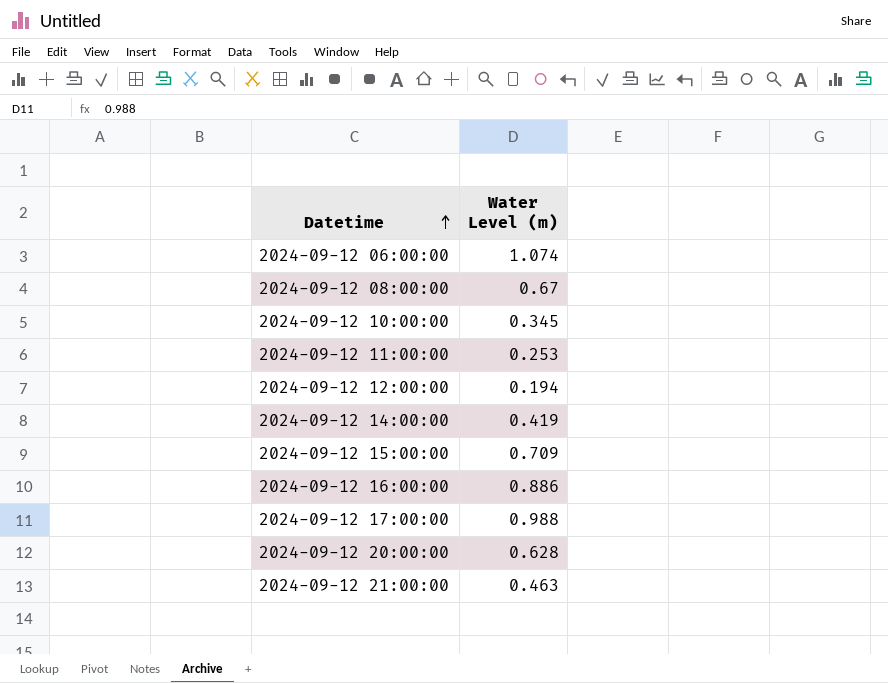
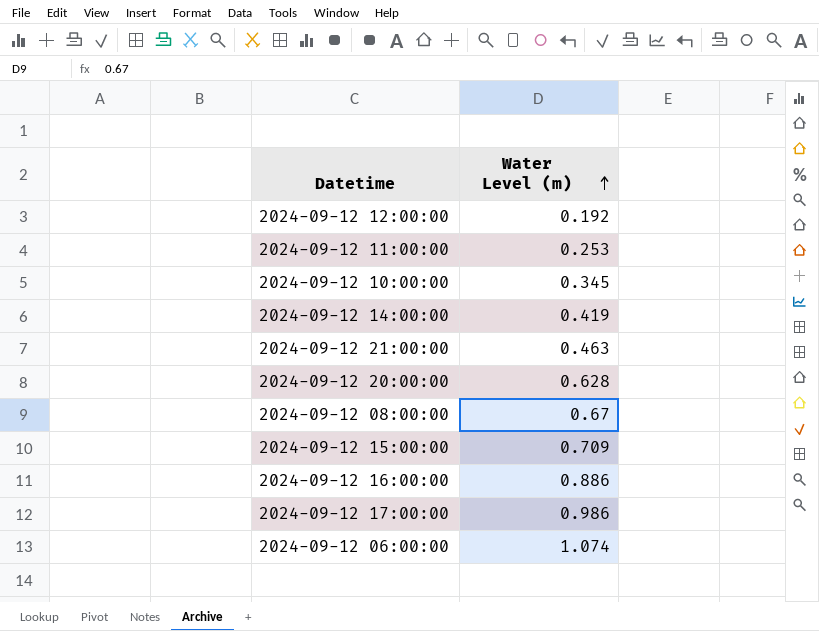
row order: Datetime ascending -> Water Level (m) ascending
2024-09-12 12:00:00 | Water Level (m): 0.194 -> 0.192
2024-09-12 17:00:00 | Water Level (m): 0.988 -> 0.986

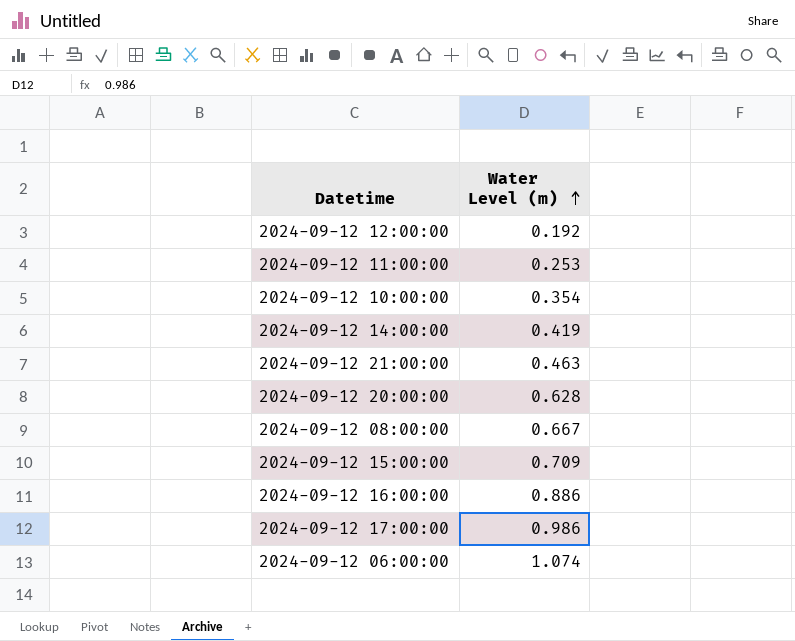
2024-09-12 10:00:00 | Water Level (m): 0.345 -> 0.354
2024-09-12 08:00:00 | Water Level (m): 0.67 -> 0.667

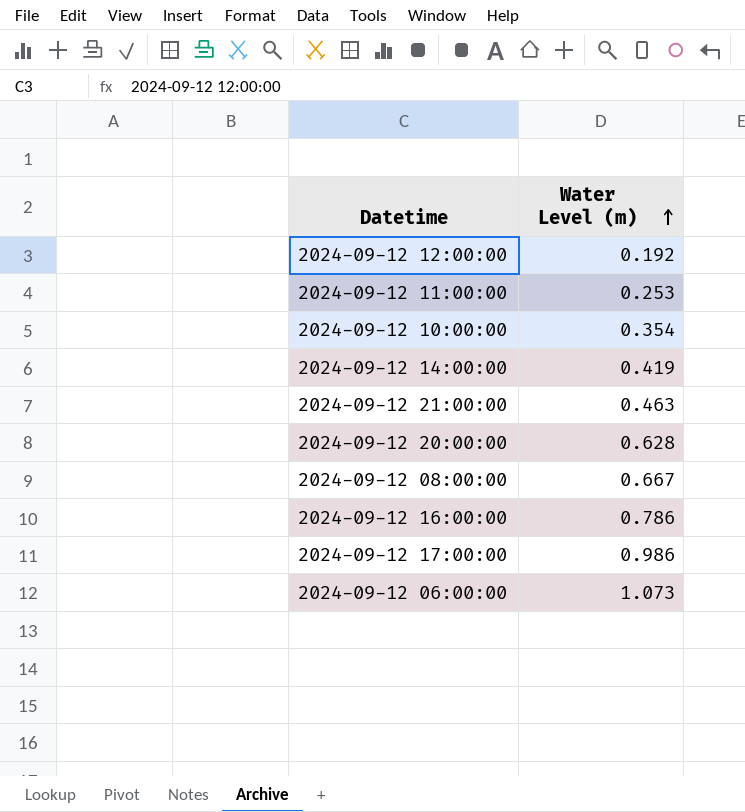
row 2024-09-12 15:00:00: 0.709 -> none
2024-09-12 16:00:00 | Water Level (m): 0.886 -> 0.786
2024-09-12 06:00:00 | Water Level (m): 1.074 -> 1.073

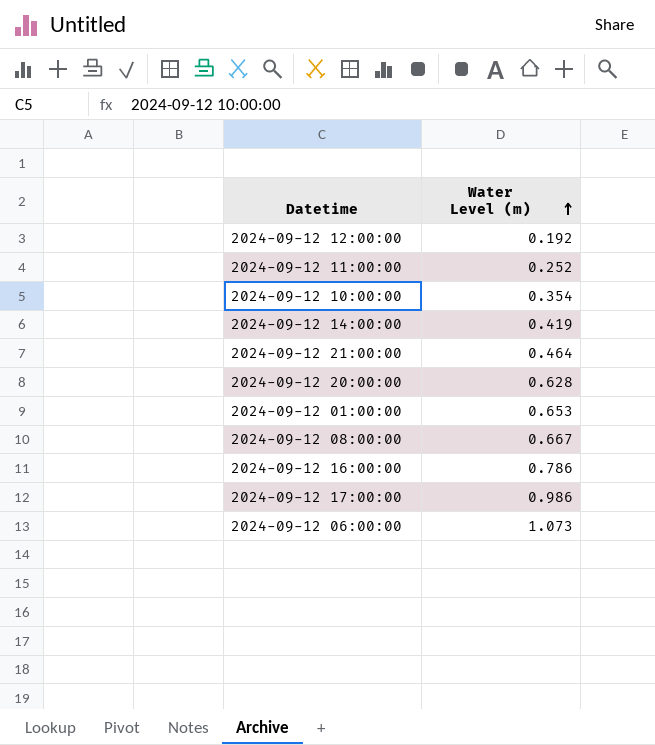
2024-09-12 11:00:00 | Water Level (m): 0.253 -> 0.252
2024-09-12 21:00:00 | Water Level (m): 0.463 -> 0.464
row 2024-09-12 01:00:00: none -> 0.653

